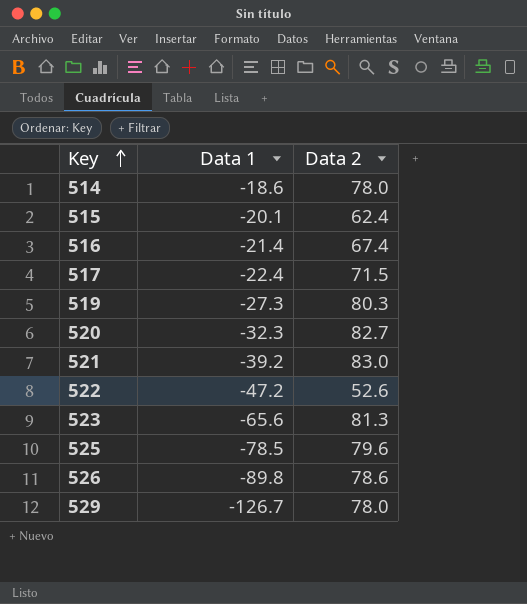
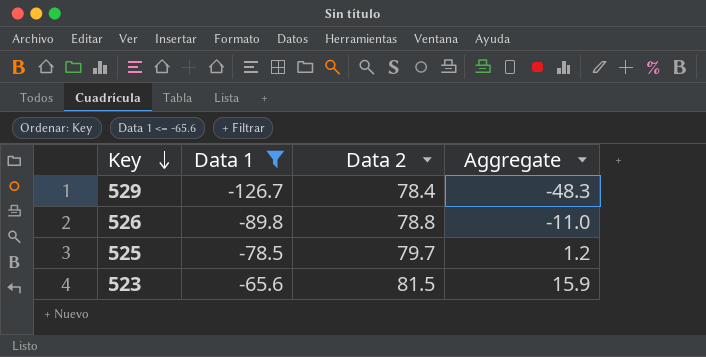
filter: none -> Data 1 <= -65.6
row order: Key ascending -> Key descending
column Aggregate | formula: none -> [Data 1] + [Data 2]
529 | Data 2: 78.0 -> 78.4
526 | Data 2: 78.6 -> 78.8
525 | Data 2: 79.6 -> 79.7
523 | Data 2: 81.3 -> 81.5

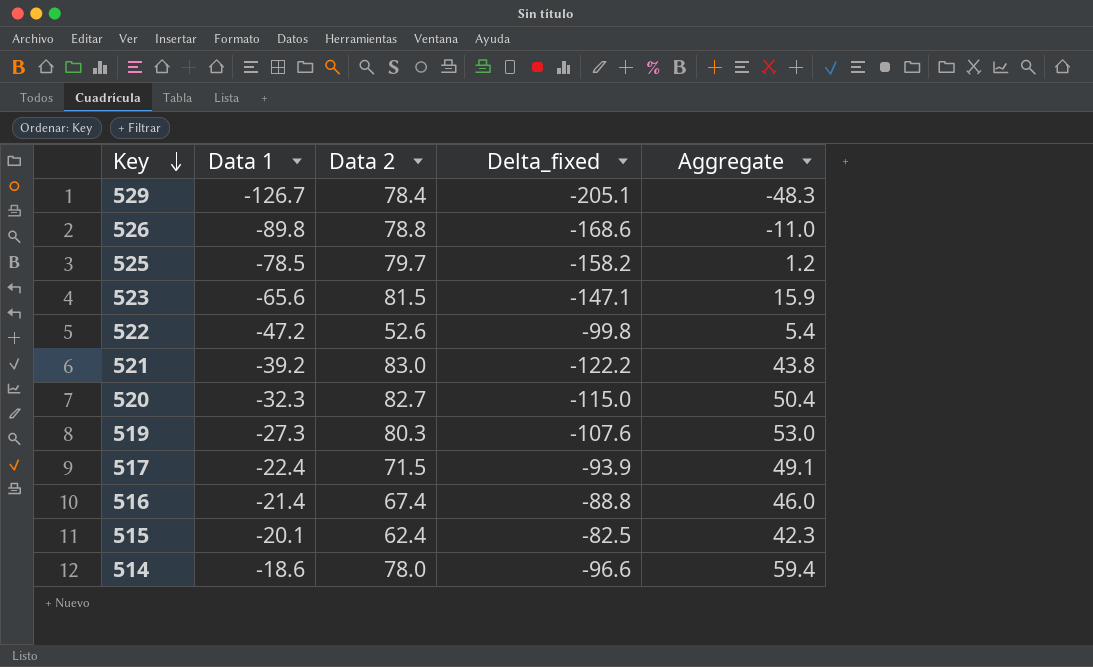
filter: Data 1 <= -65.6 -> none
column Delta_fixed | formula: none -> [Data 1] - [Data 2]

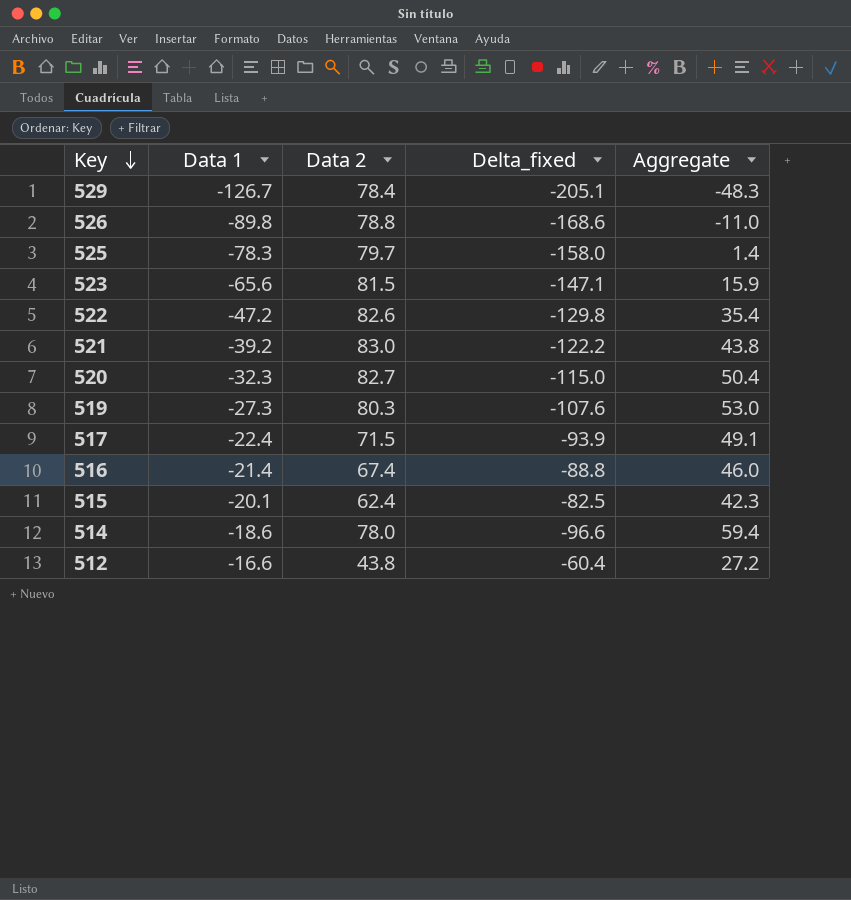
525 | Data 1: -78.5 -> -78.3
525 | Delta_fixed: -158.2 -> -158.0
525 | Aggregate: 1.2 -> 1.4
522 | Data 2: 52.6 -> 82.6
522 | Delta_fixed: -99.8 -> -129.8
522 | Aggregate: 5.4 -> 35.4
row 512: none -> -16.6 | 43.8 | -60.4 | 27.2

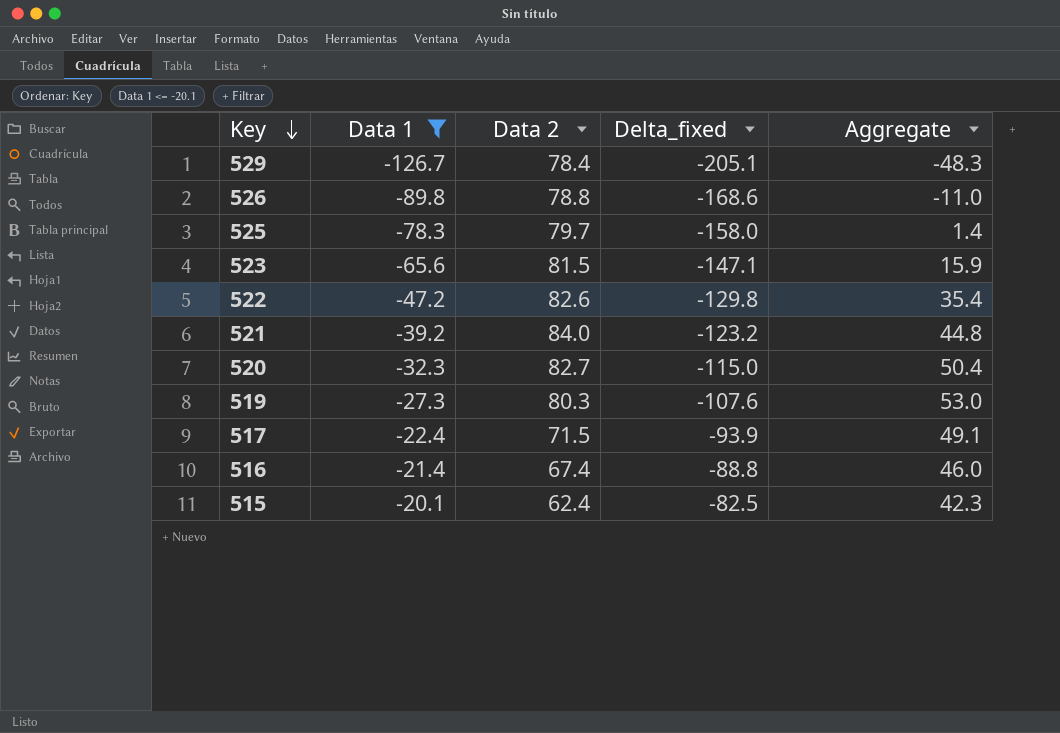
filter: none -> Data 1 <= -20.1
521 | Data 2: 83.0 -> 84.0
521 | Delta_fixed: -122.2 -> -123.2
521 | Aggregate: 43.8 -> 44.8

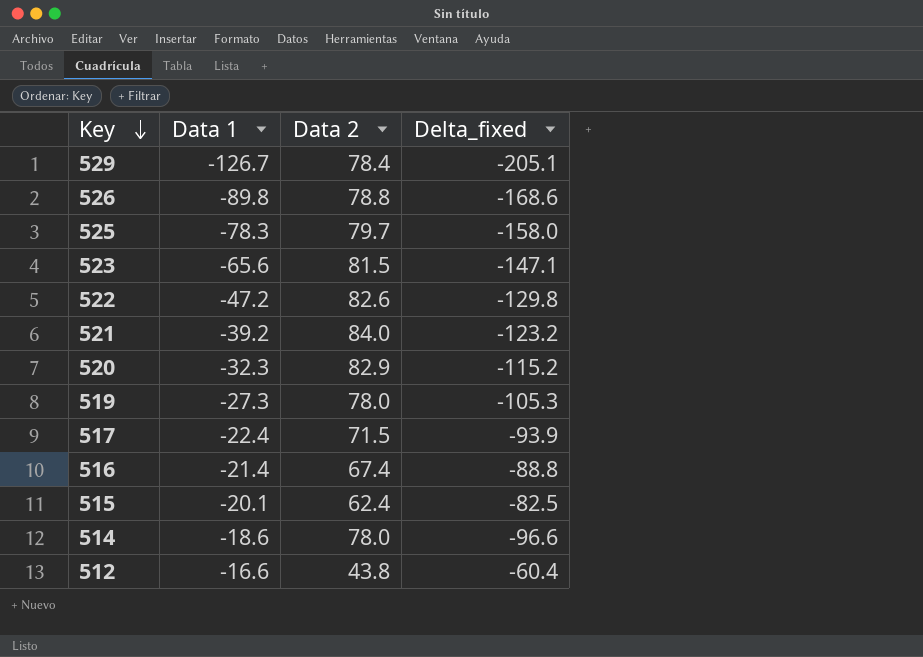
filter: Data 1 <= -20.1 -> none
column Aggregate | formula: [Data 1] + [Data 2] -> none
520 | Data 2: 82.7 -> 82.9
520 | Delta_fixed: -115.0 -> -115.2
519 | Data 2: 80.3 -> 78.0
519 | Delta_fixed: -107.6 -> -105.3

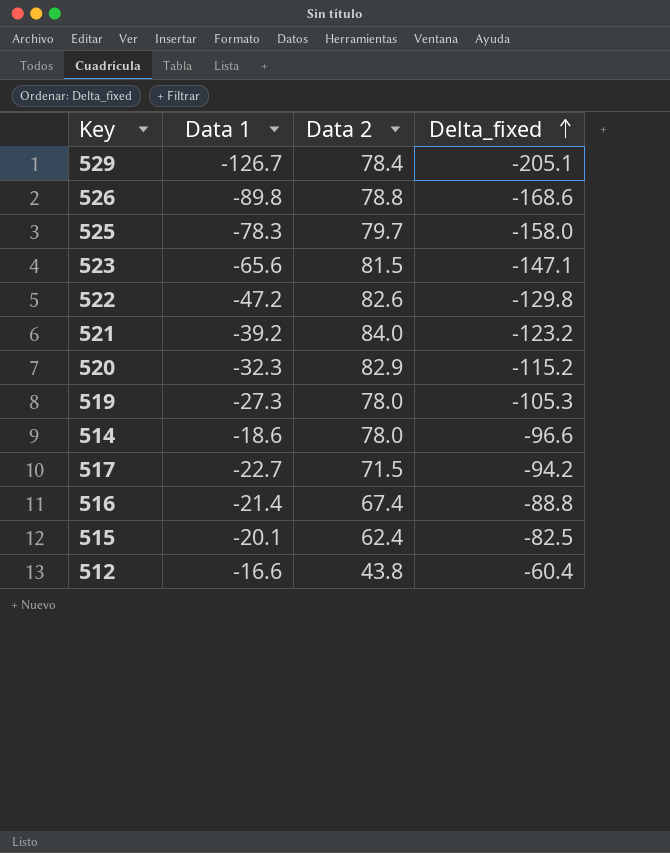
row order: Key descending -> Delta_fixed ascending
517 | Data 1: -22.4 -> -22.7
517 | Delta_fixed: -93.9 -> -94.2

